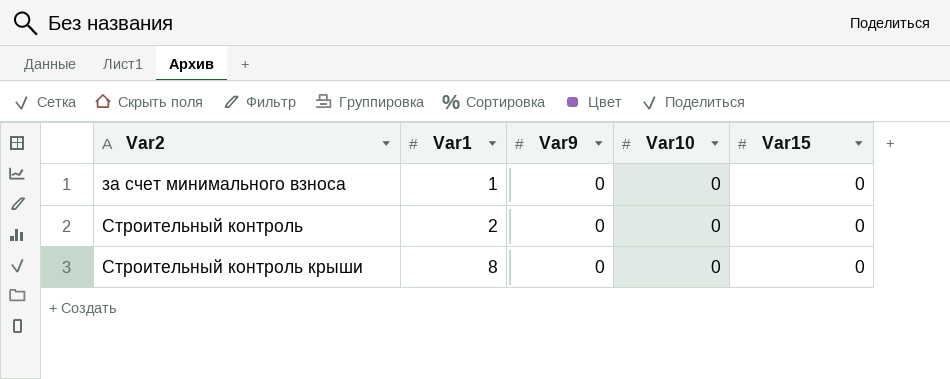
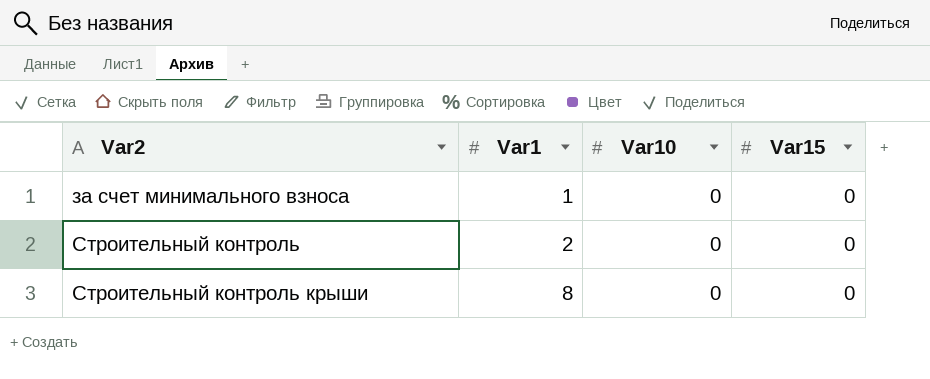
column Var9 | position: 3 -> none

